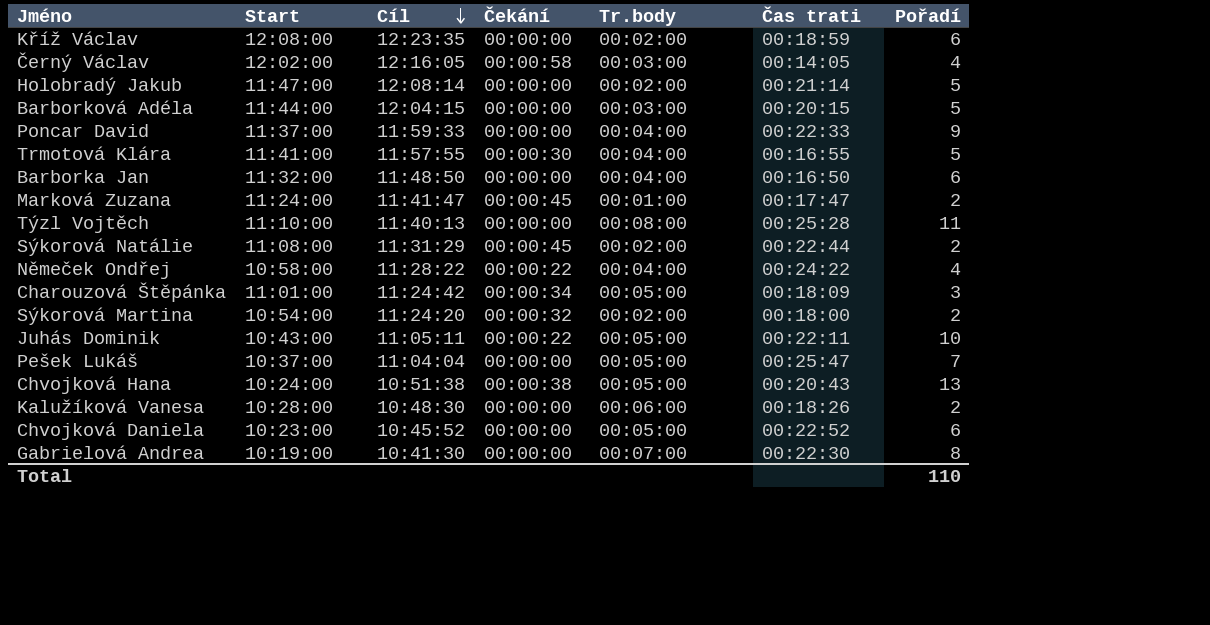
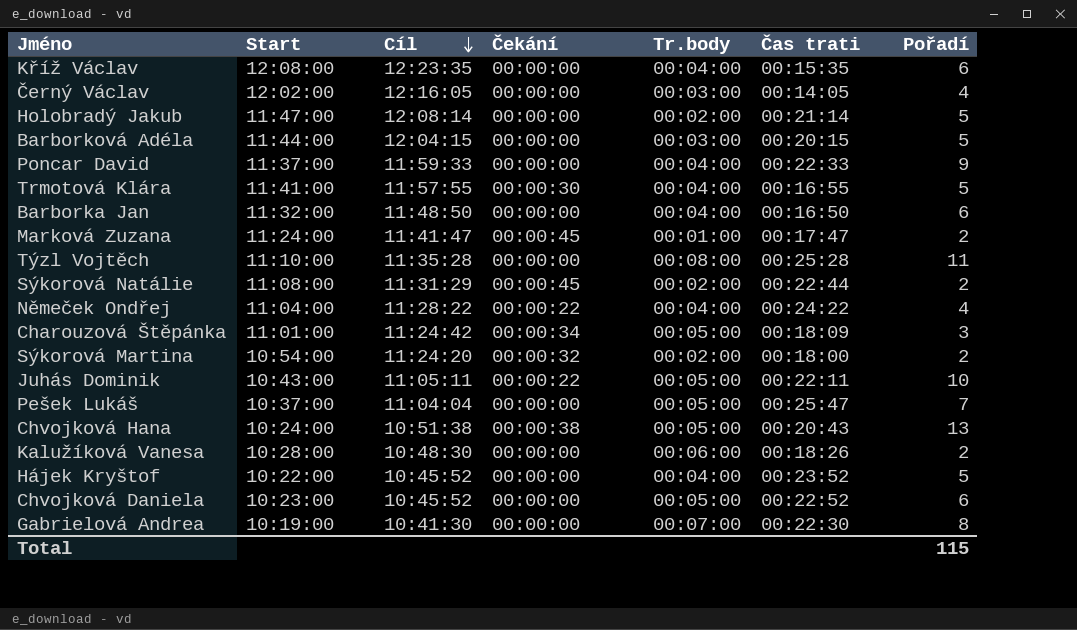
Kříž Václav | Tr.body: 00:02:00 -> 00:04:00
Kříž Václav | Čas trati: 00:18:59 -> 00:15:35
Černý Václav | Čekání: 00:00:58 -> 00:00:00
Týzl Vojtěch | Cíl: 11:40:13 -> 11:35:28
Němeček Ondřej | Start: 10:58:00 -> 11:04:00
row Hájek Kryštof: none -> 10:22:00 | 10:45:52 | 00:00:00 | 00:04:00 | 00:23:52 | 5
Total | Pořadí: 110 -> 115

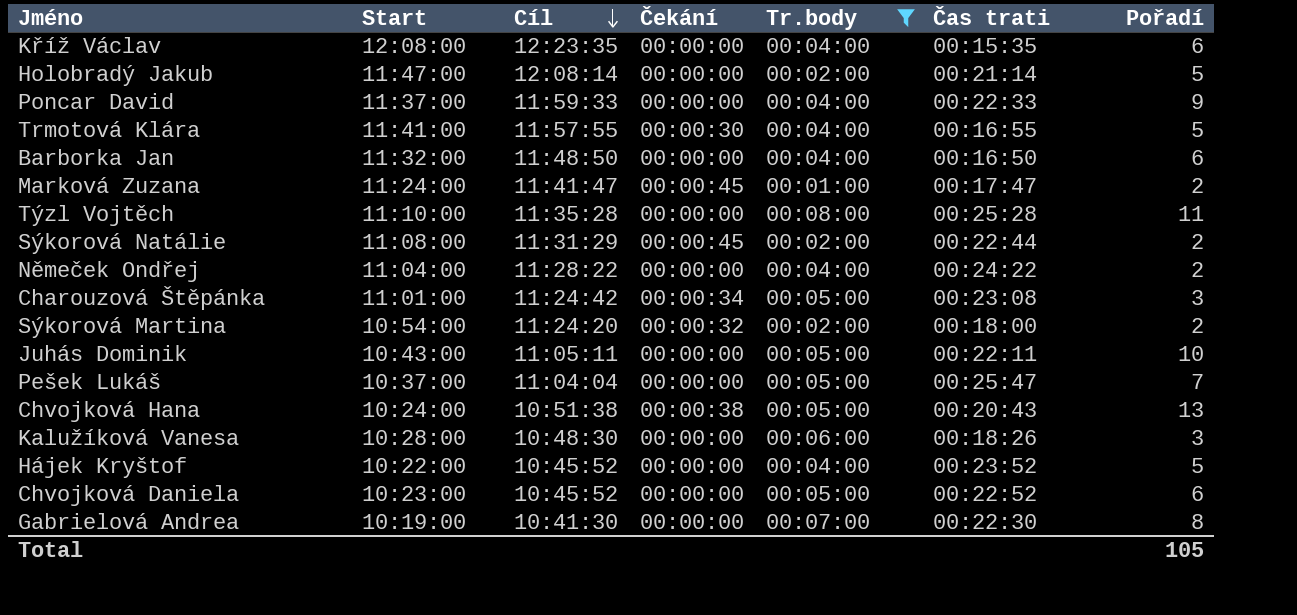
filter: none -> Tr.body != 00:03:00
Němeček Ondřej | Čekání: 00:00:22 -> 00:00:00
Němeček Ondřej | Pořadí: 4 -> 2
Charouzová Štěpánka | Čas trati: 00:18:09 -> 00:23:08
Juhás Dominik | Čekání: 00:00:22 -> 00:00:00
Kalužíková Vanesa | Pořadí: 2 -> 3
Total | Pořadí: 115 -> 105

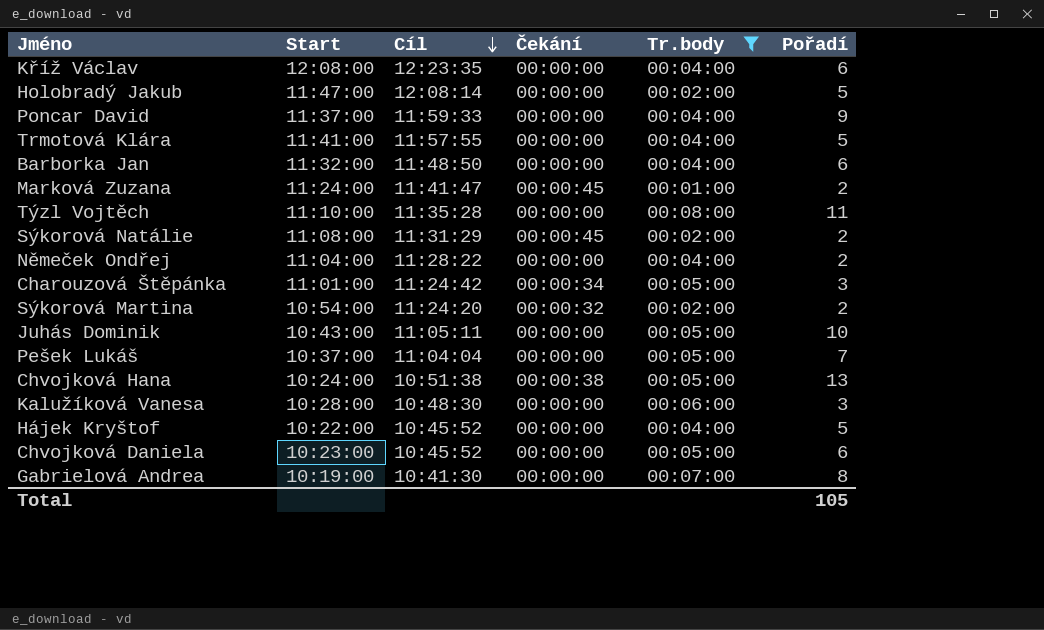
column Čas trati | position: 6 -> none
Trmotová Klára | Čekání: 00:00:30 -> 00:00:00

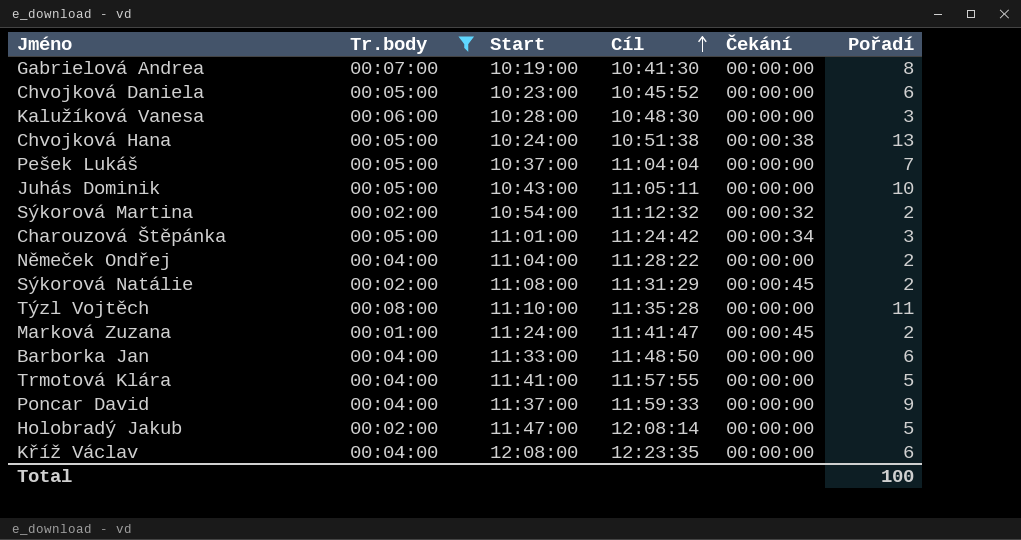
row order: Cíl descending -> Cíl ascending
column Tr.body | position: 5 -> 2
row Hájek Kryštof: 10:22:00 | 10:45:52 | 00:00:00 | 00:04:00 | 5 -> none
Sýkorová Martina | Cíl: 11:24:20 -> 11:12:32
Barborka Jan | Start: 11:32:00 -> 11:33:00
Total | Pořadí: 105 -> 100

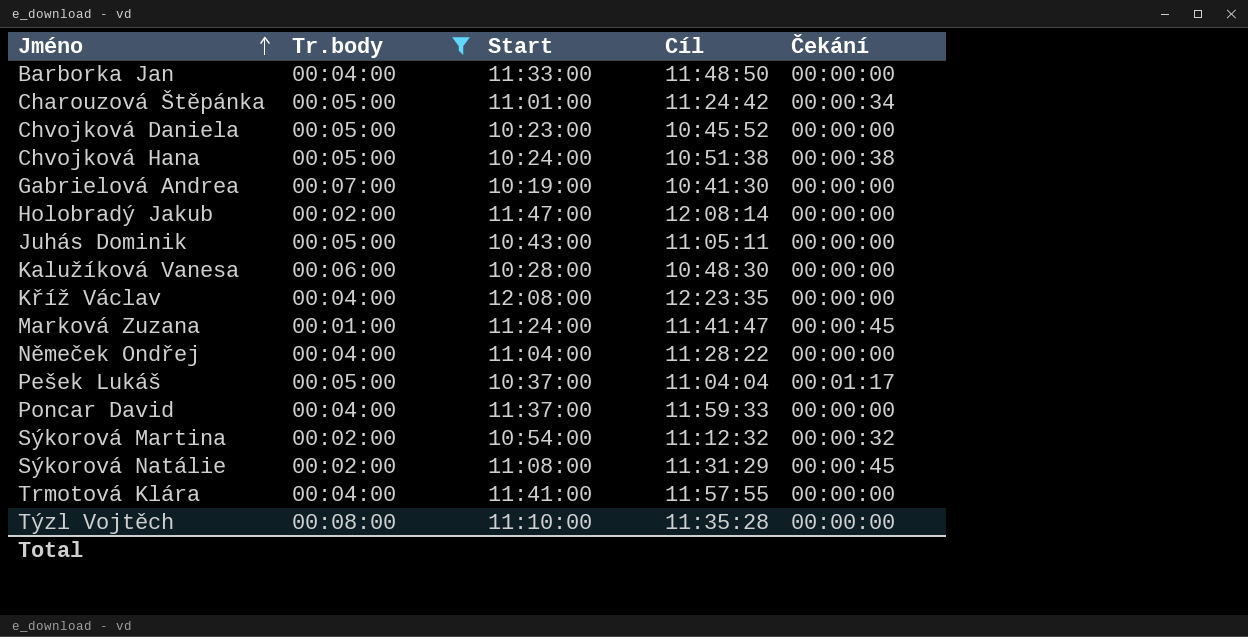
row order: Cíl ascending -> Jméno ascending
column Pořadí | position: 6 -> none
Pešek Lukáš | Čekání: 00:00:00 -> 00:01:17

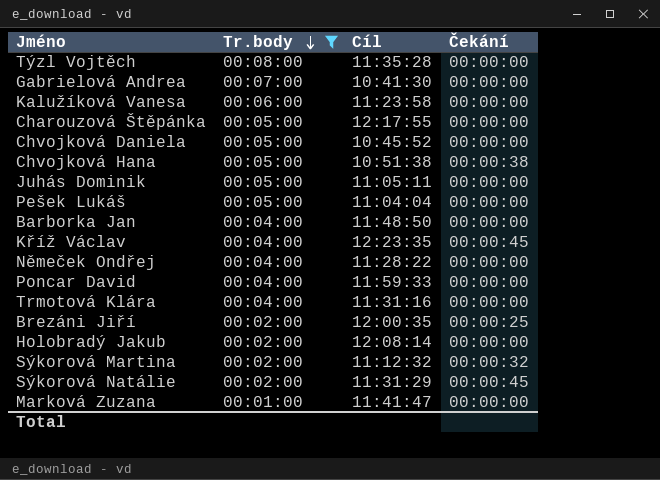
row order: Jméno ascending -> Tr.body descending
column Start | position: 3 -> none
Kalužíková Vanesa | Cíl: 10:48:30 -> 11:23:58
Charouzová Štěpánka | Cíl: 11:24:42 -> 12:17:55
Charouzová Štěpánka | Čekání: 00:00:34 -> 00:00:00
Pešek Lukáš | Čekání: 00:01:17 -> 00:00:00
Kříž Václav | Čekání: 00:00:00 -> 00:00:45
Trmotová Klára | Cíl: 11:57:55 -> 11:31:16
row Brezáni Jiří: none -> 00:02:00 | 12:00:35 | 00:00:25
Marková Zuzana | Čekání: 00:00:45 -> 00:00:00

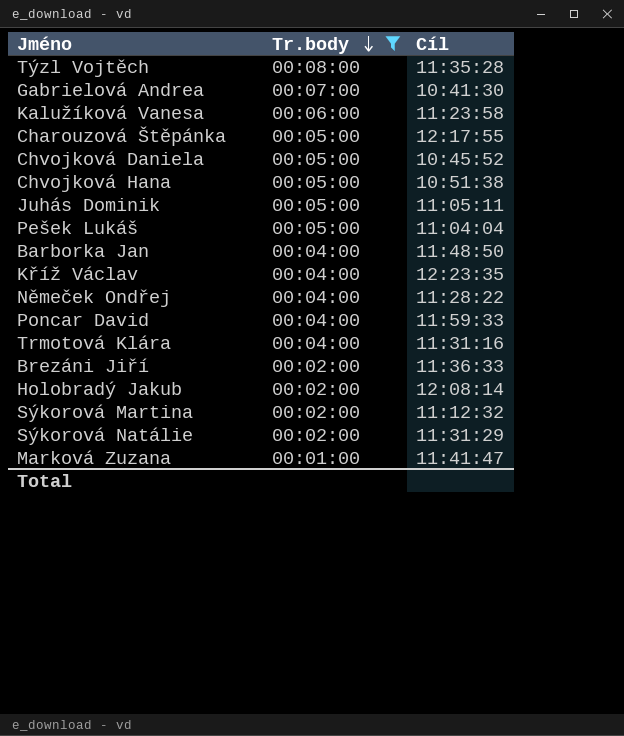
column Čekání | position: 4 -> none
Brezáni Jiří | Cíl: 12:00:35 -> 11:36:33

